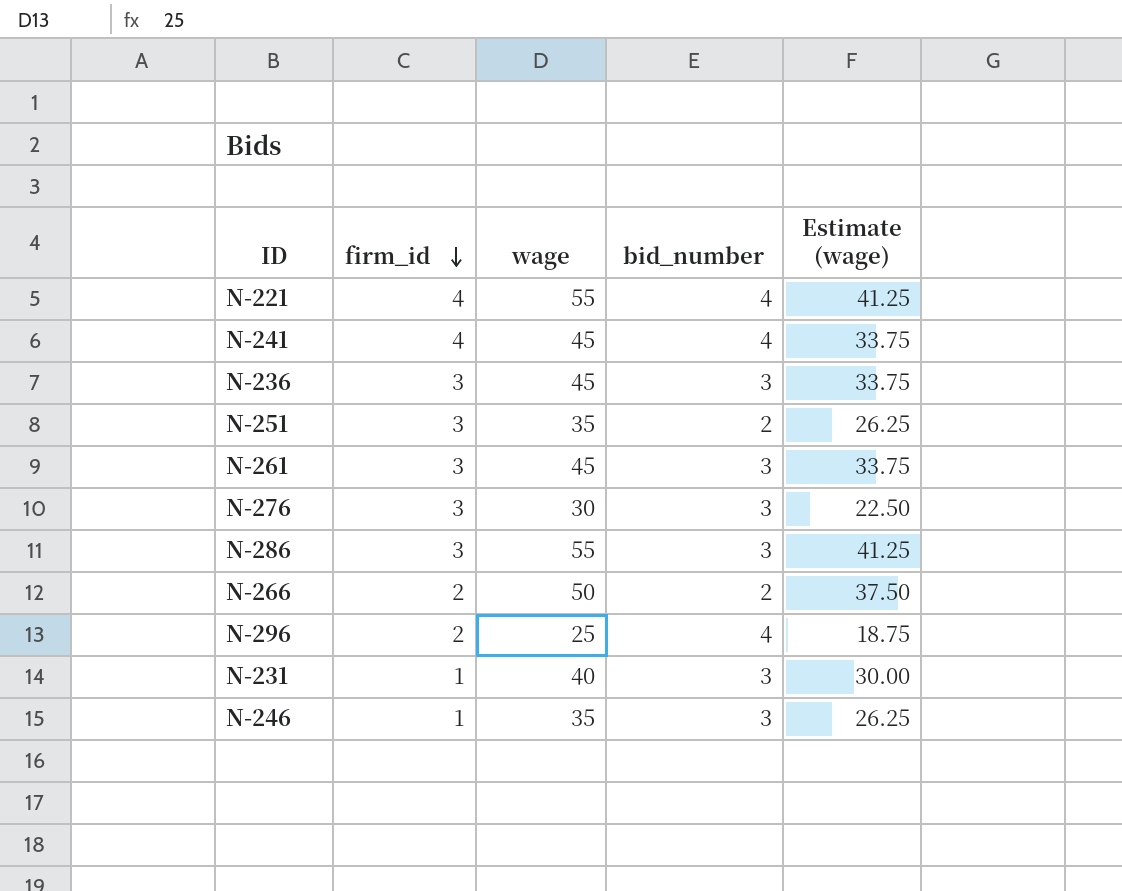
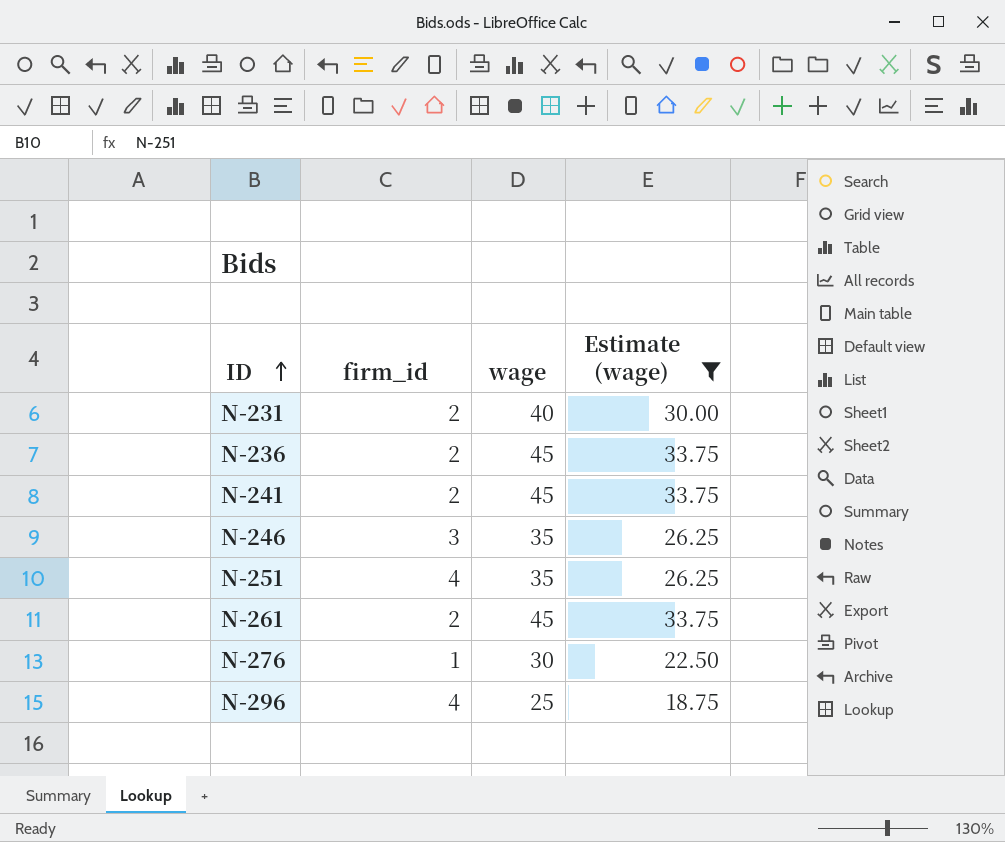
filter: none -> Estimate (wage) <= 33.75
row order: firm_id descending -> ID ascending
column bid_number | position: 4 -> none
N-231 | firm_id: 1 -> 2
N-236 | firm_id: 3 -> 2
N-241 | firm_id: 4 -> 2
N-246 | firm_id: 1 -> 3
N-251 | firm_id: 3 -> 4
N-261 | firm_id: 3 -> 2
N-276 | firm_id: 3 -> 1
N-296 | firm_id: 2 -> 4

